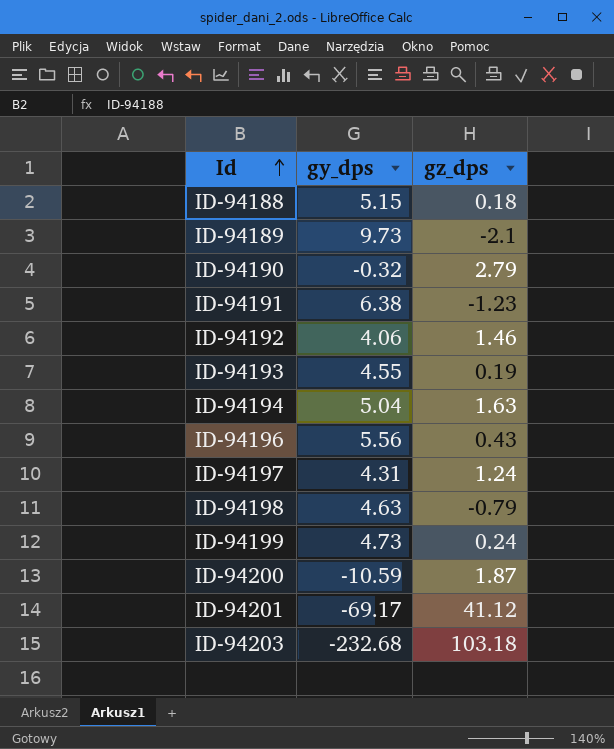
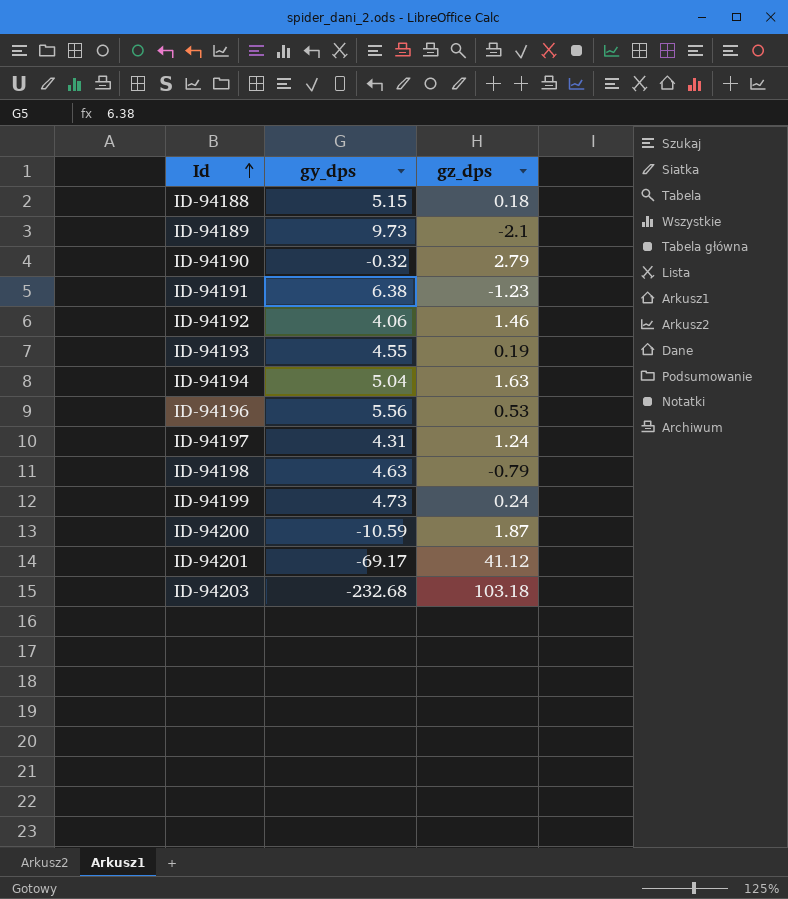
ID-94196 | gz_dps: 0.43 -> 0.53

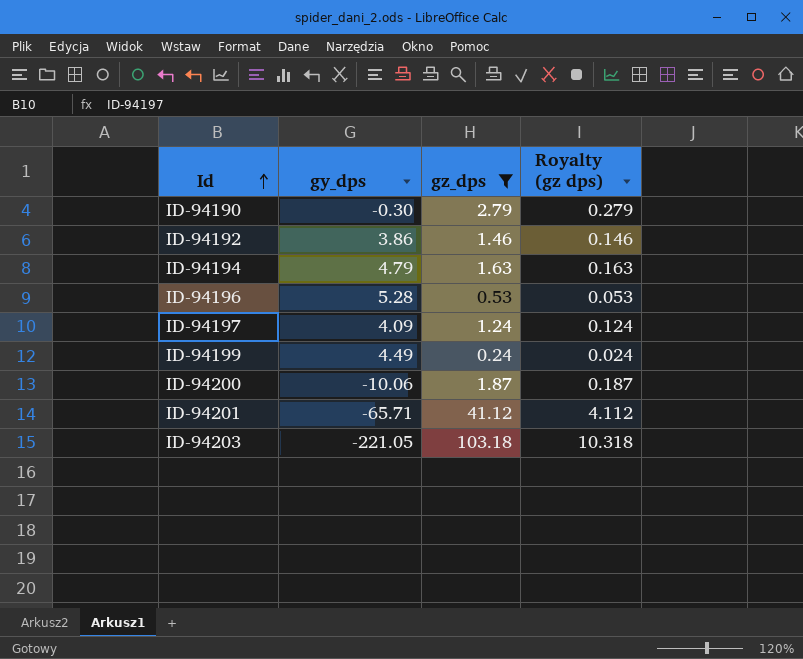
filter: none -> gz_dps >= 0.24
column Royalty (gz dps) | formula: none -> [gz_dps] * 0.1
ID-94190 | gy_dps: -0.32 -> -0.30
ID-94192 | gy_dps: 4.06 -> 3.86
ID-94194 | gy_dps: 5.04 -> 4.79
ID-94196 | gy_dps: 5.56 -> 5.28
ID-94197 | gy_dps: 4.31 -> 4.09
ID-94199 | gy_dps: 4.73 -> 4.49
ID-94200 | gy_dps: -10.59 -> -10.06
ID-94201 | gy_dps: -69.17 -> -65.71
ID-94203 | gy_dps: -232.68 -> -221.05

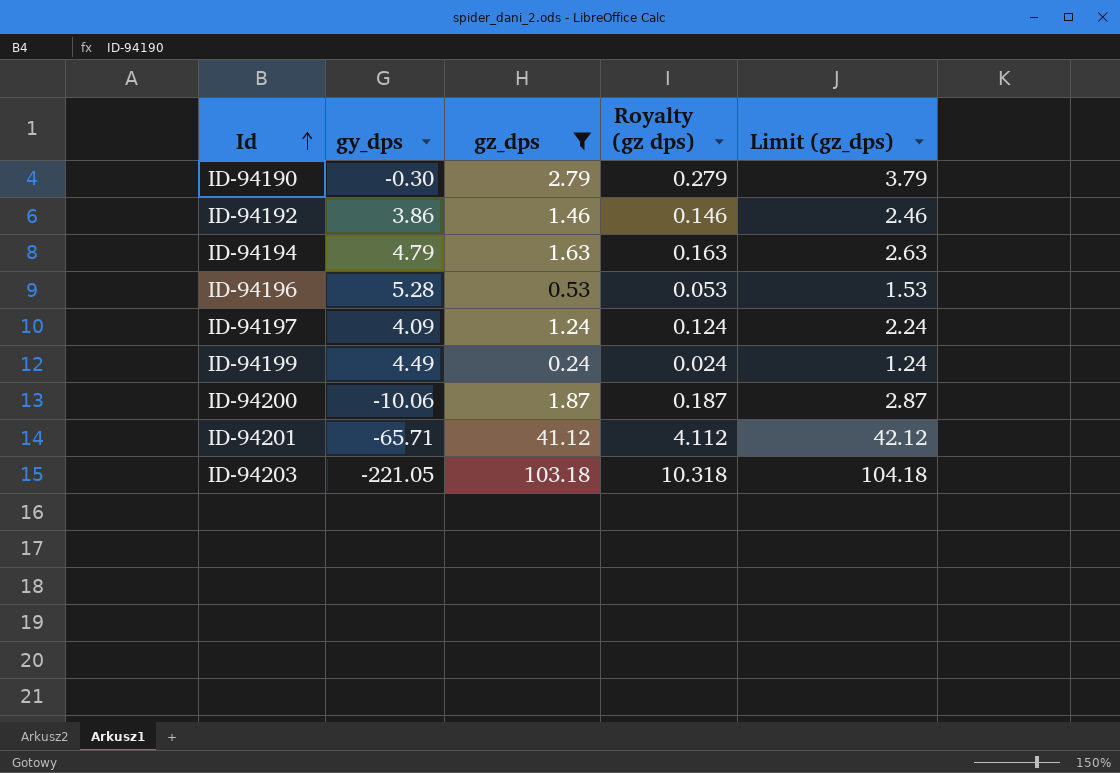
column Limit (gz_dps) | formula: none -> [gz_dps] + 1

